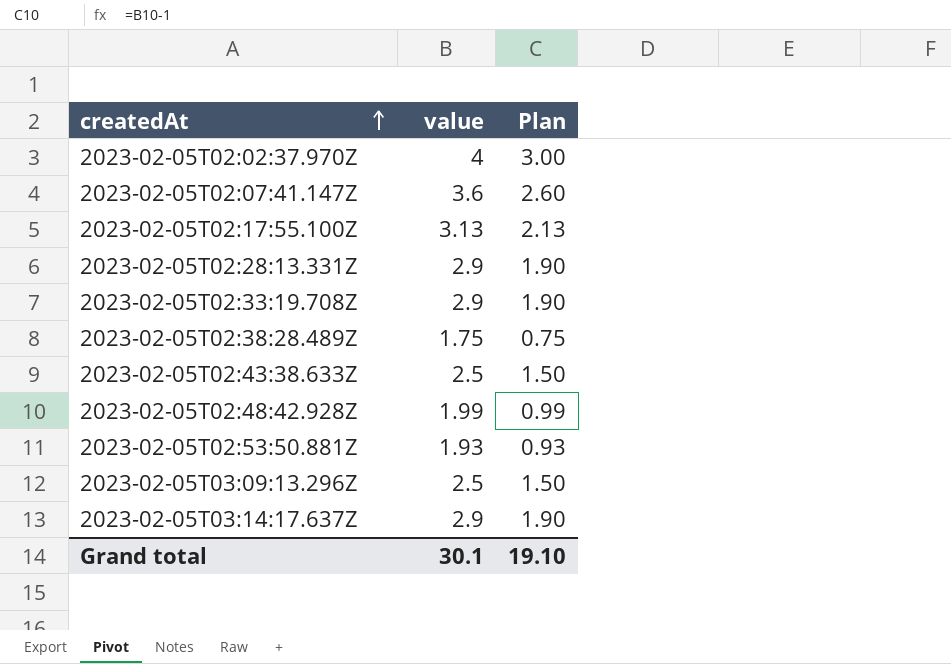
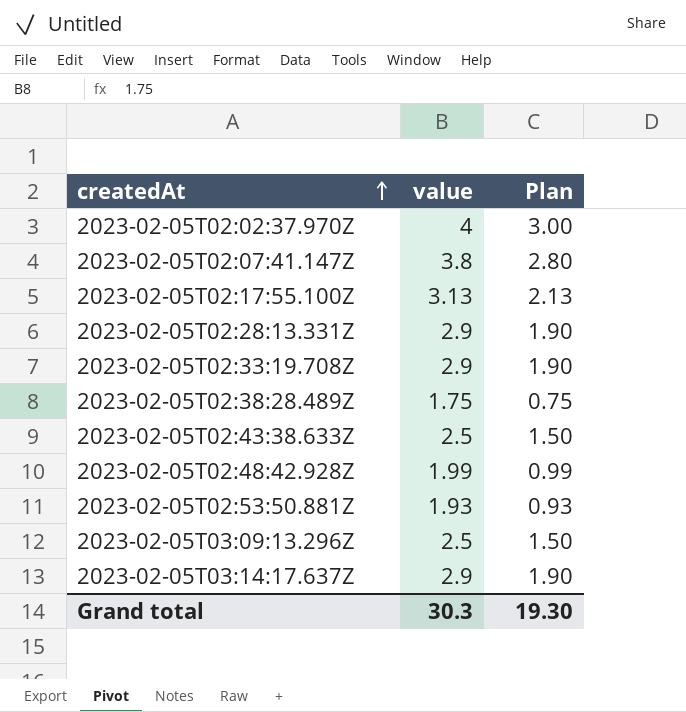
2023-02-05T02:07:41.147Z | value: 3.6 -> 3.8
2023-02-05T02:07:41.147Z | Plan: 2.60 -> 2.80
Grand total | value: 30.1 -> 30.3
Grand total | Plan: 19.10 -> 19.30

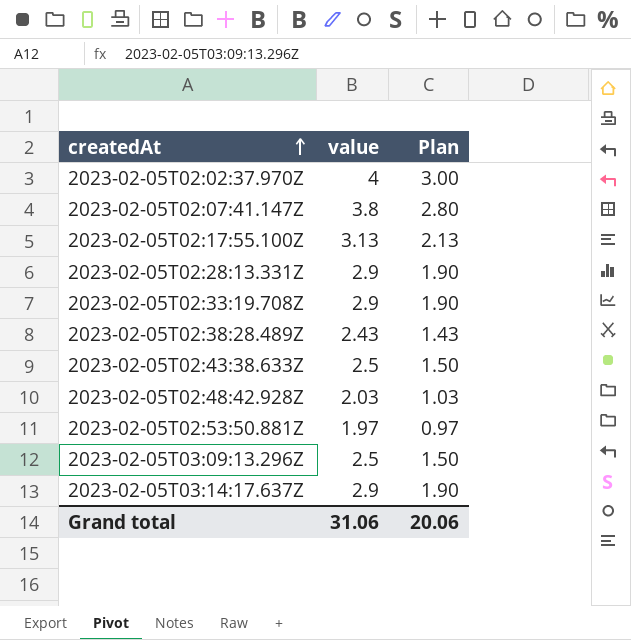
2023-02-05T02:38:28.489Z | value: 1.75 -> 2.43
2023-02-05T02:38:28.489Z | Plan: 0.75 -> 1.43
2023-02-05T02:48:42.928Z | value: 1.99 -> 2.03
2023-02-05T02:48:42.928Z | Plan: 0.99 -> 1.03
2023-02-05T02:53:50.881Z | value: 1.93 -> 1.97
2023-02-05T02:53:50.881Z | Plan: 0.93 -> 0.97
Grand total | value: 30.3 -> 31.06
Grand total | Plan: 19.30 -> 20.06

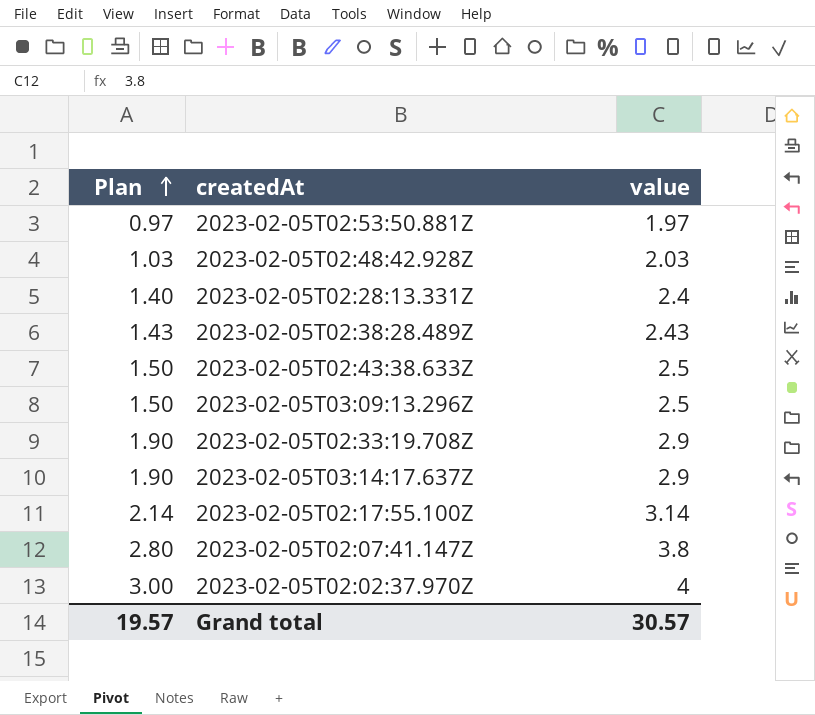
row order: createdAt ascending -> Plan ascending
column Plan | position: 3 -> 1
2023-02-05T02:28:13.331Z | Plan: 1.90 -> 1.40
2023-02-05T02:28:13.331Z | value: 2.9 -> 2.4
2023-02-05T02:17:55.100Z | Plan: 2.13 -> 2.14
2023-02-05T02:17:55.100Z | value: 3.13 -> 3.14
Grand total | Plan: 20.06 -> 19.57
Grand total | value: 31.06 -> 30.57

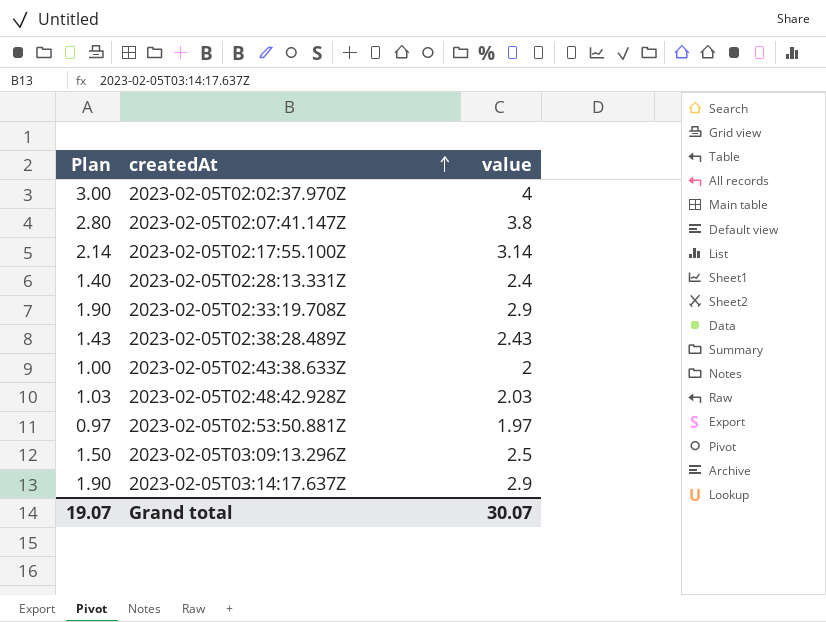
row order: Plan ascending -> createdAt ascending
2023-02-05T02:43:38.633Z | Plan: 1.50 -> 1.00
2023-02-05T02:43:38.633Z | value: 2.5 -> 2
Grand total | Plan: 19.57 -> 19.07
Grand total | value: 30.57 -> 30.07

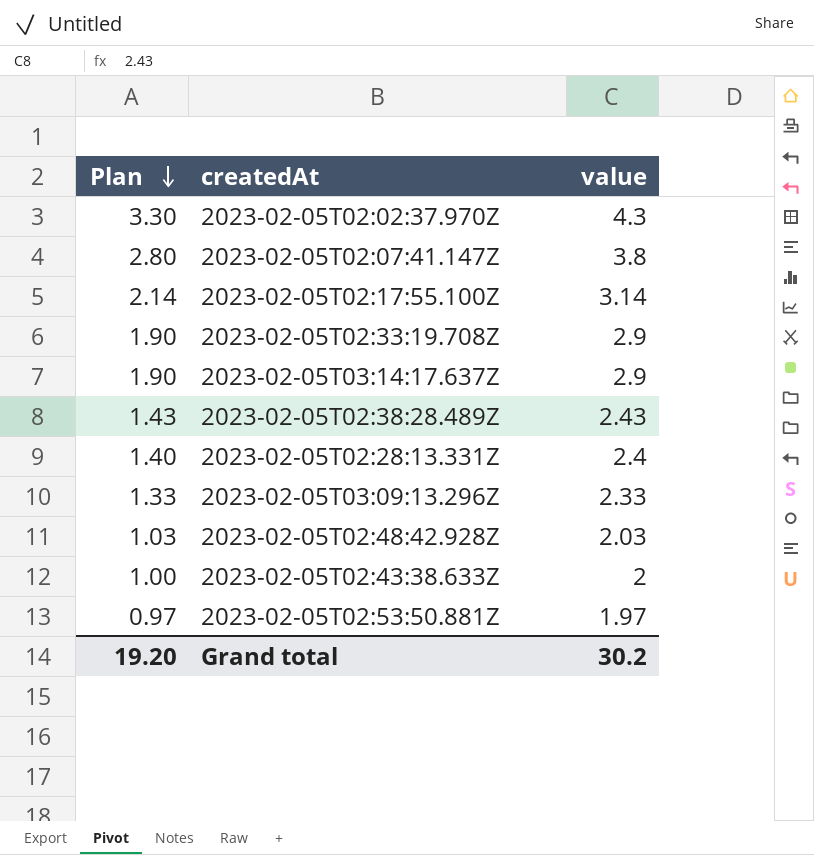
row order: createdAt ascending -> Plan descending
2023-02-05T02:02:37.970Z | Plan: 3.00 -> 3.30
2023-02-05T02:02:37.970Z | value: 4 -> 4.3
2023-02-05T03:09:13.296Z | Plan: 1.50 -> 1.33
2023-02-05T03:09:13.296Z | value: 2.5 -> 2.33
Grand total | Plan: 19.07 -> 19.20
Grand total | value: 30.07 -> 30.2

